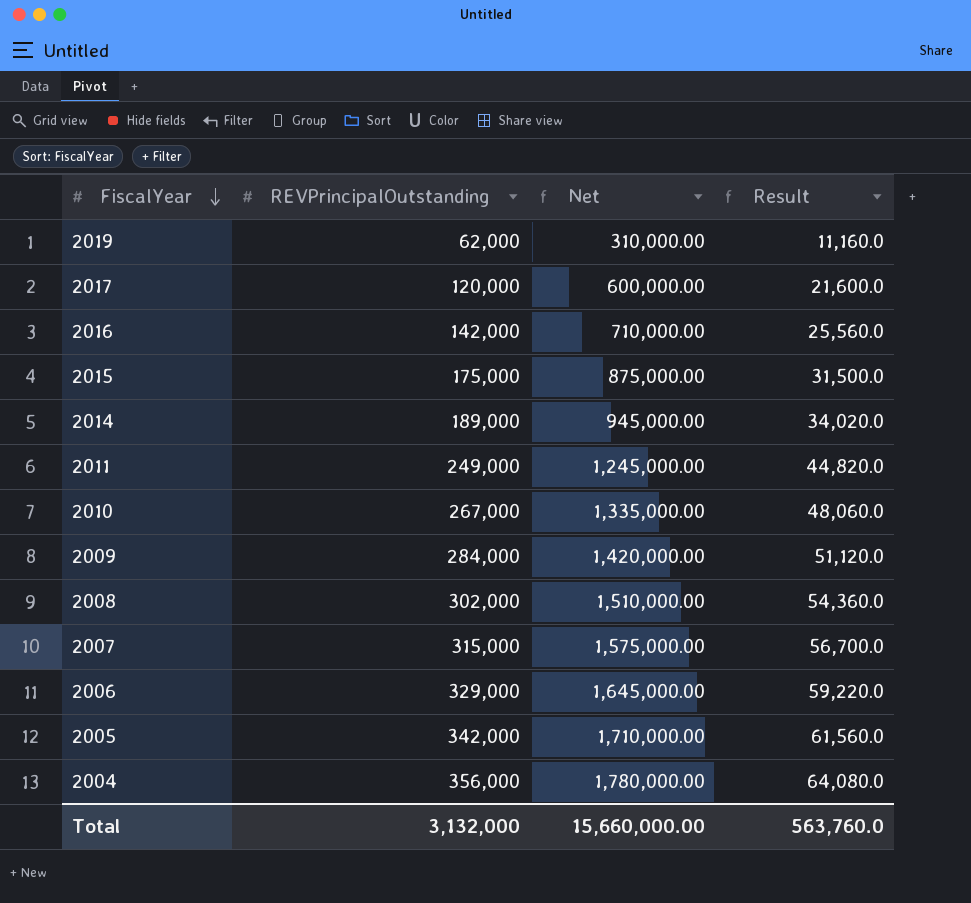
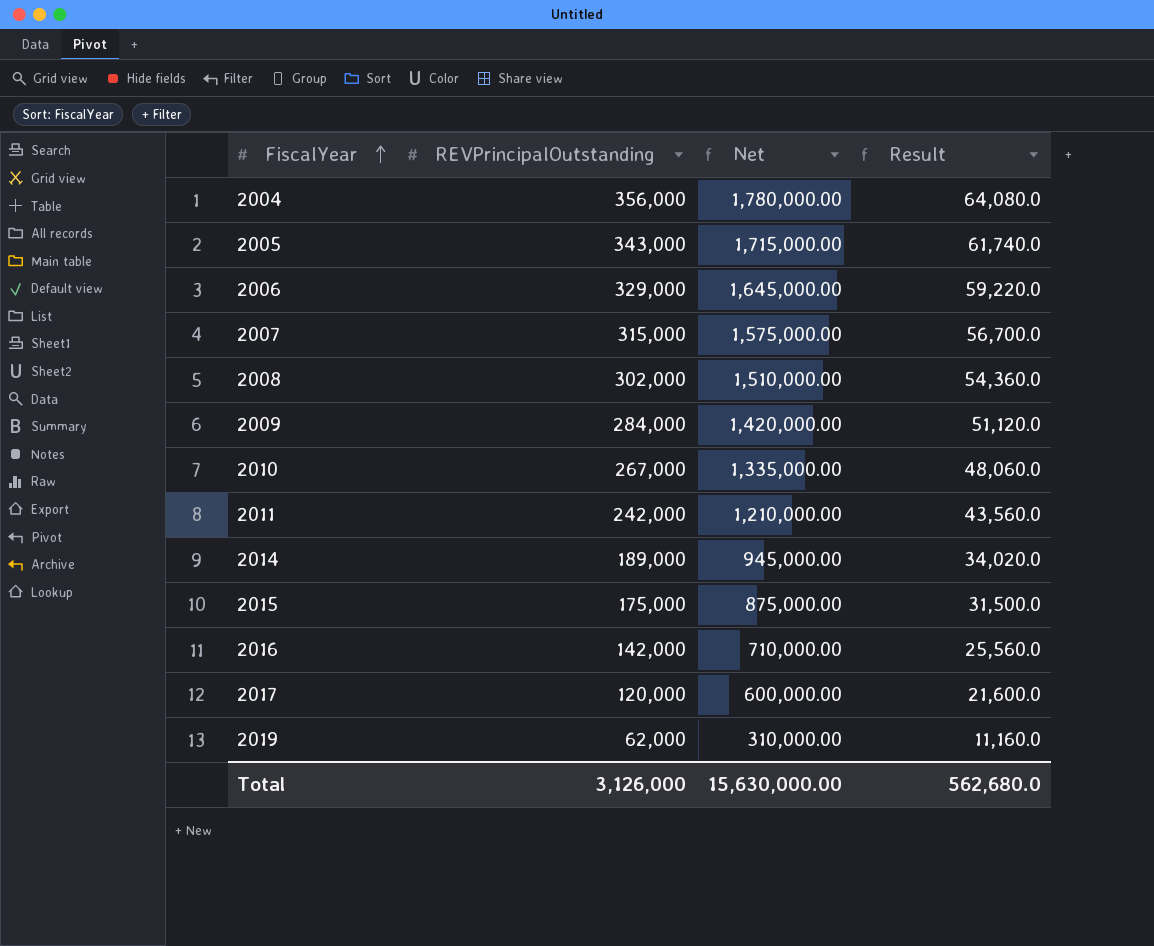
row order: FiscalYear descending -> FiscalYear ascending
2005 | REVPrincipalOutstanding: 342,000 -> 343,000
2005 | Net: 1,710,000.00 -> 1,715,000.00
2005 | Result: 61,560.0 -> 61,740.0
2011 | REVPrincipalOutstanding: 249,000 -> 242,000
2011 | Net: 1,245,000.00 -> 1,210,000.00
2011 | Result: 44,820.0 -> 43,560.0
Total | REVPrincipalOutstanding: 3,132,000 -> 3,126,000
Total | Net: 15,660,000.00 -> 15,630,000.00
Total | Result: 563,760.0 -> 562,680.0

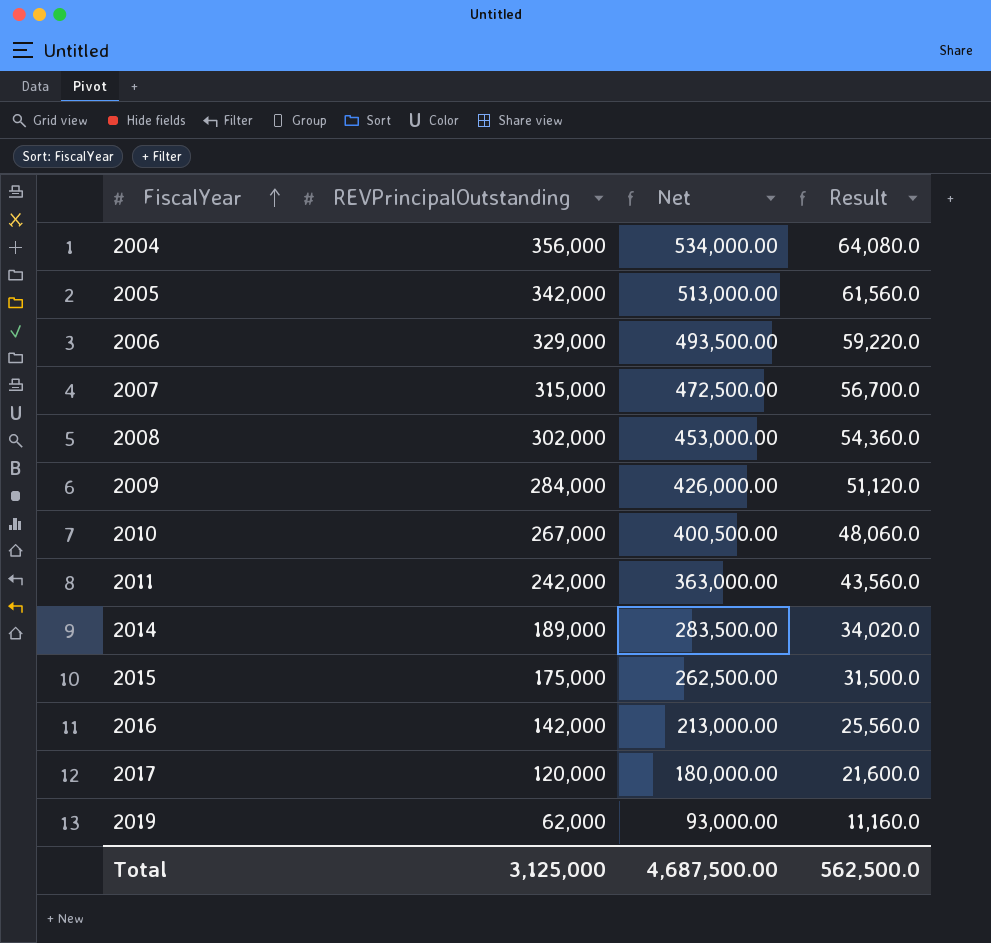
column Net | formula: [REVPrincipalOutstanding] * 5 -> [REVPrincipalOutstanding] * 1.5
2005 | REVPrincipalOutstanding: 343,000 -> 342,000
2005 | Result: 61,740.0 -> 61,560.0
Total | REVPrincipalOutstanding: 3,126,000 -> 3,125,000
Total | Net: 15,630,000.00 -> 4,687,500.00
Total | Result: 562,680.0 -> 562,500.0

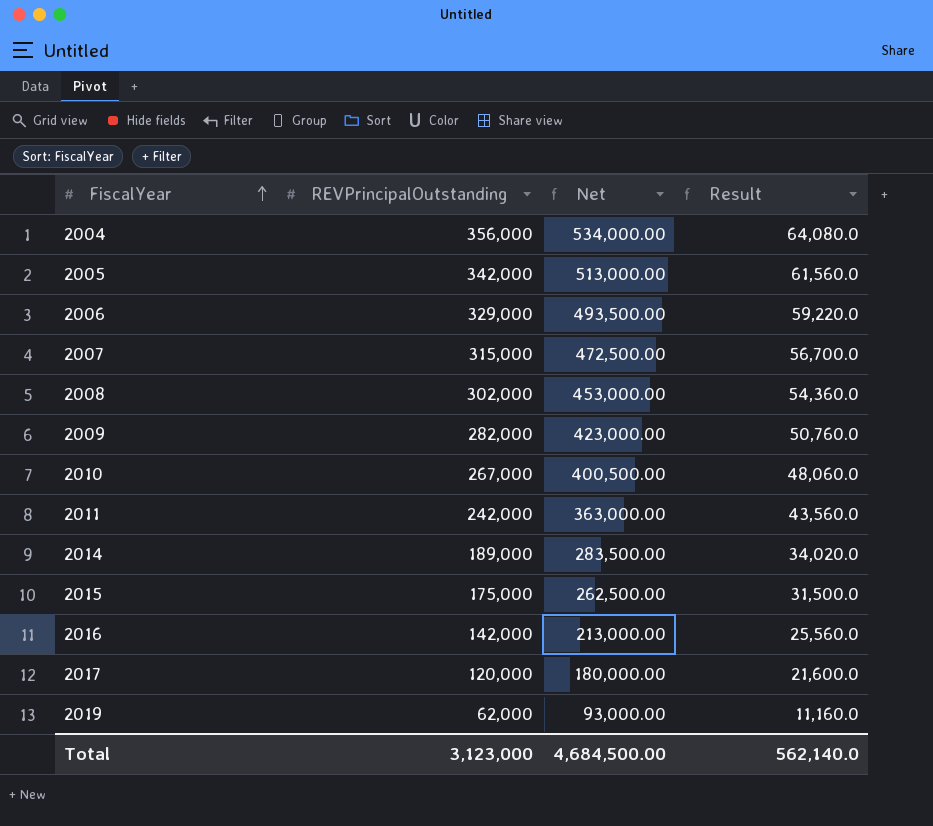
2009 | REVPrincipalOutstanding: 284,000 -> 282,000
2009 | Net: 426,000.00 -> 423,000.00
2009 | Result: 51,120.0 -> 50,760.0
Total | REVPrincipalOutstanding: 3,125,000 -> 3,123,000
Total | Net: 4,687,500.00 -> 4,684,500.00
Total | Result: 562,500.0 -> 562,140.0

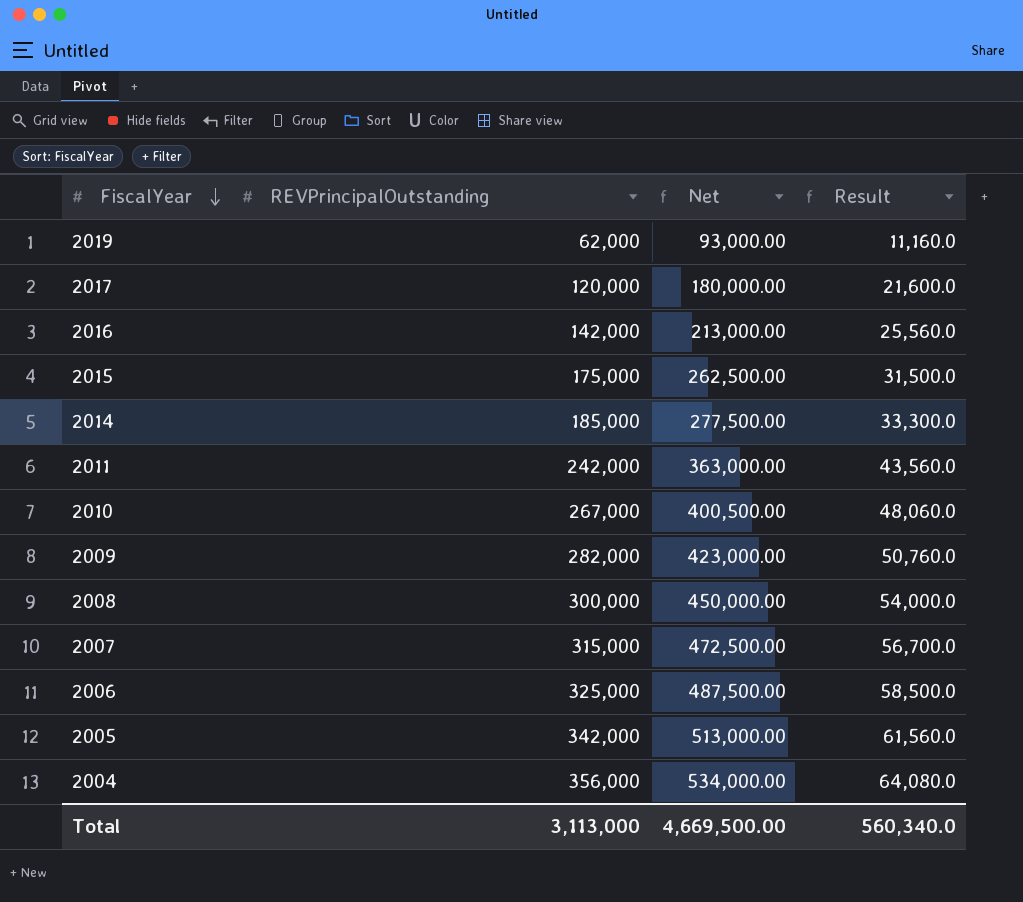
row order: FiscalYear ascending -> FiscalYear descending
2014 | REVPrincipalOutstanding: 189,000 -> 185,000
2014 | Net: 283,500.00 -> 277,500.00
2014 | Result: 34,020.0 -> 33,300.0
2008 | REVPrincipalOutstanding: 302,000 -> 300,000
2008 | Net: 453,000.00 -> 450,000.00
2008 | Result: 54,360.0 -> 54,000.0
2006 | REVPrincipalOutstanding: 329,000 -> 325,000
2006 | Net: 493,500.00 -> 487,500.00
2006 | Result: 59,220.0 -> 58,500.0
Total | REVPrincipalOutstanding: 3,123,000 -> 3,113,000
Total | Net: 4,684,500.00 -> 4,669,500.00
Total | Result: 562,140.0 -> 560,340.0

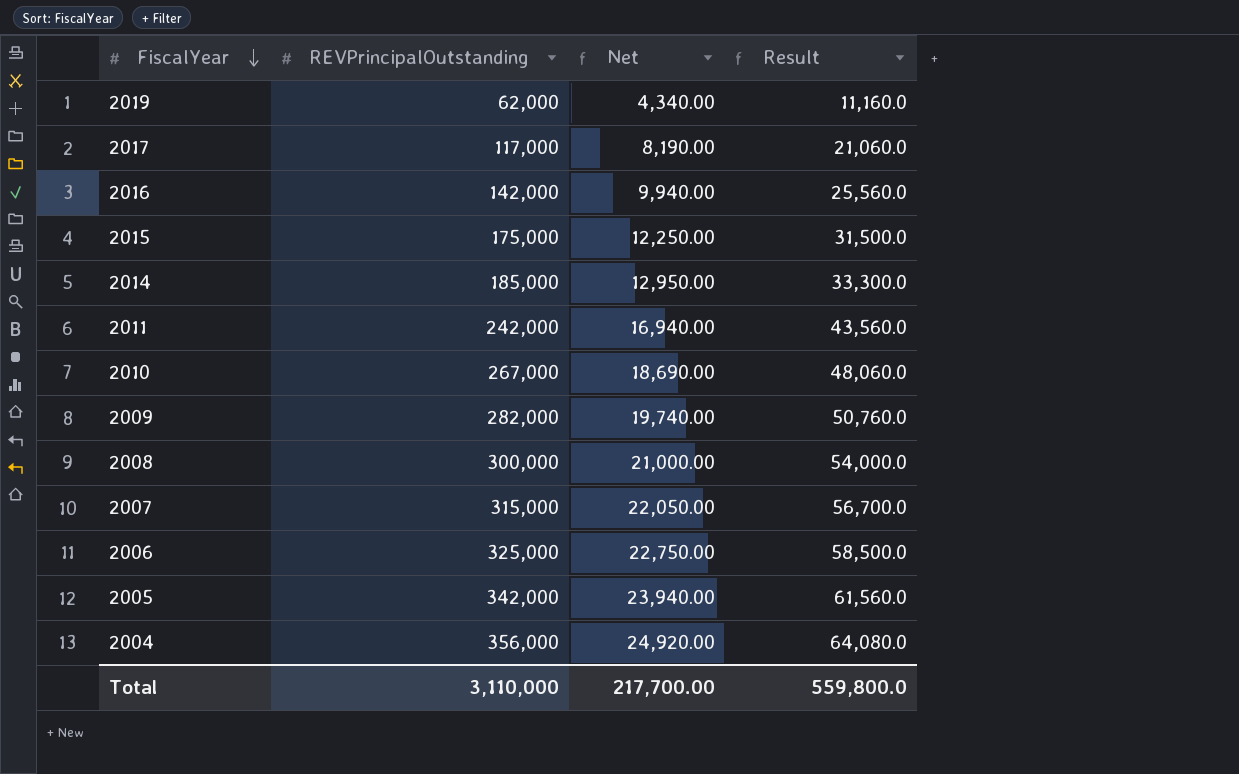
column Net | formula: [REVPrincipalOutstanding] * 1.5 -> [REVPrincipalOutstanding] * 0.07
2017 | REVPrincipalOutstanding: 120,000 -> 117,000
2017 | Result: 21,600.0 -> 21,060.0
Total | REVPrincipalOutstanding: 3,113,000 -> 3,110,000
Total | Net: 4,669,500.00 -> 217,700.00
Total | Result: 560,340.0 -> 559,800.0

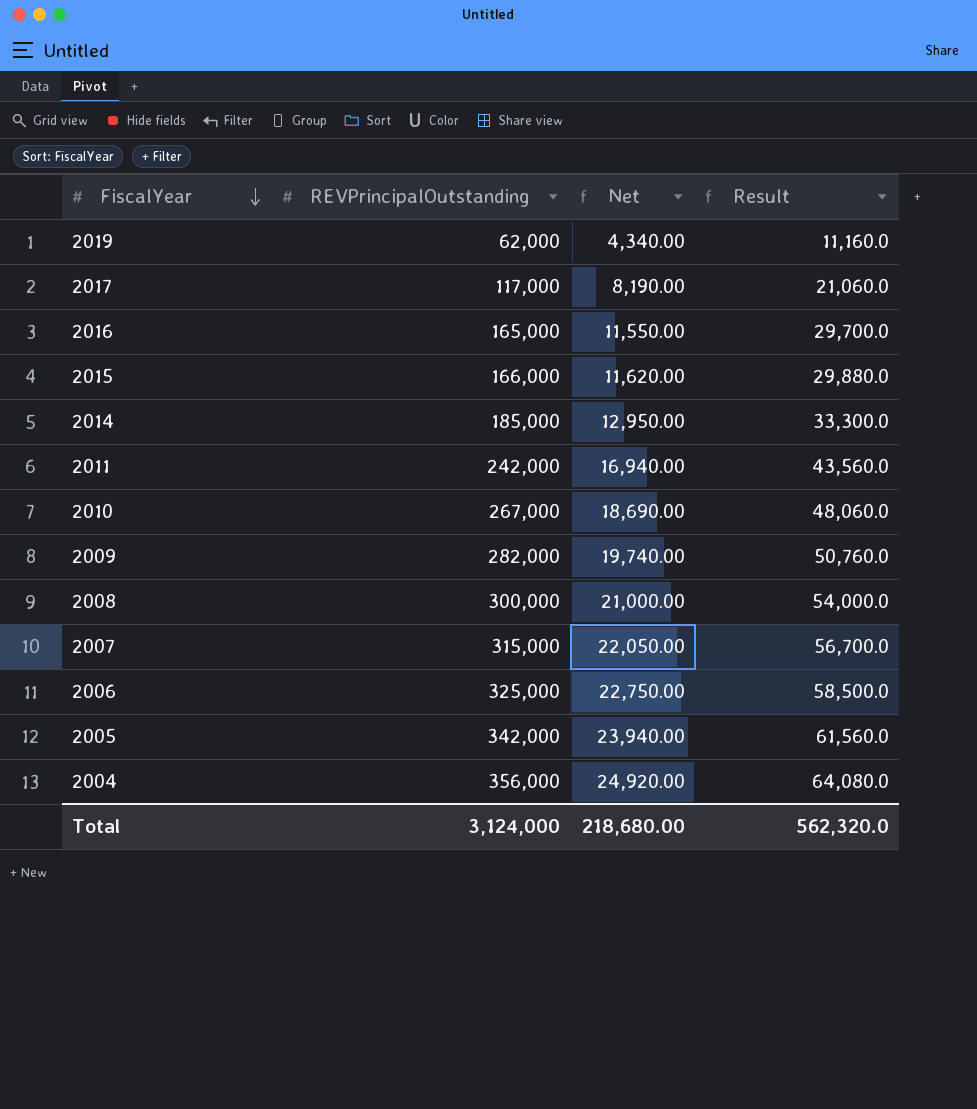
2016 | REVPrincipalOutstanding: 142,000 -> 165,000
2016 | Net: 9,940.00 -> 11,550.00
2016 | Result: 25,560.0 -> 29,700.0
2015 | REVPrincipalOutstanding: 175,000 -> 166,000
2015 | Net: 12,250.00 -> 11,620.00
2015 | Result: 31,500.0 -> 29,880.0
Total | REVPrincipalOutstanding: 3,110,000 -> 3,124,000
Total | Net: 217,700.00 -> 218,680.00
Total | Result: 559,800.0 -> 562,320.0

